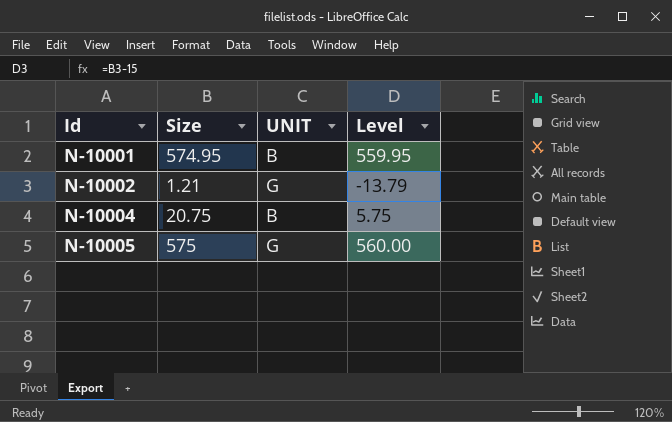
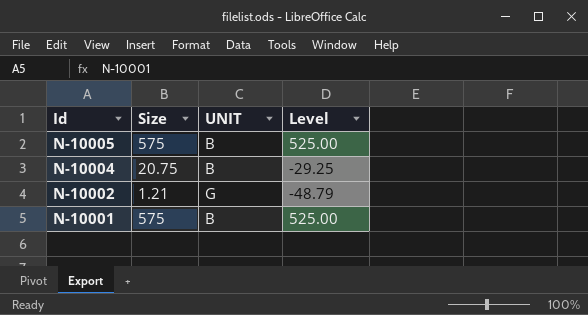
row order: Id ascending -> Id descending
column Level | formula: [Size] - 15 -> [Size] - 50
N-10005 | UNIT: G -> B
N-10001 | Size: 574.95 -> 575

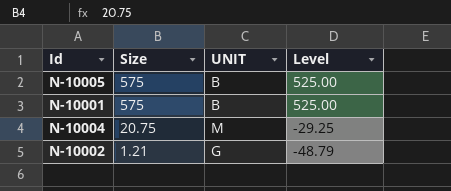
row order: Id descending -> Size descending
N-10004 | UNIT: B -> M

